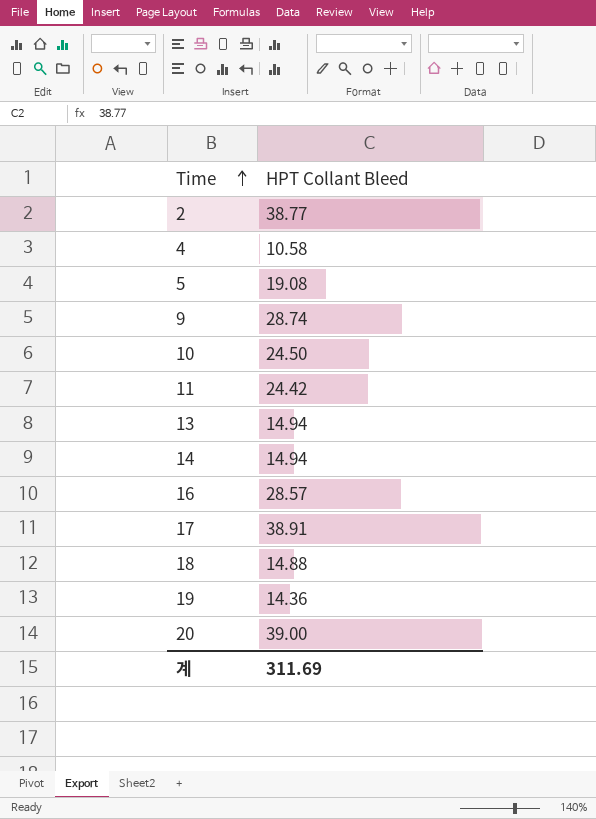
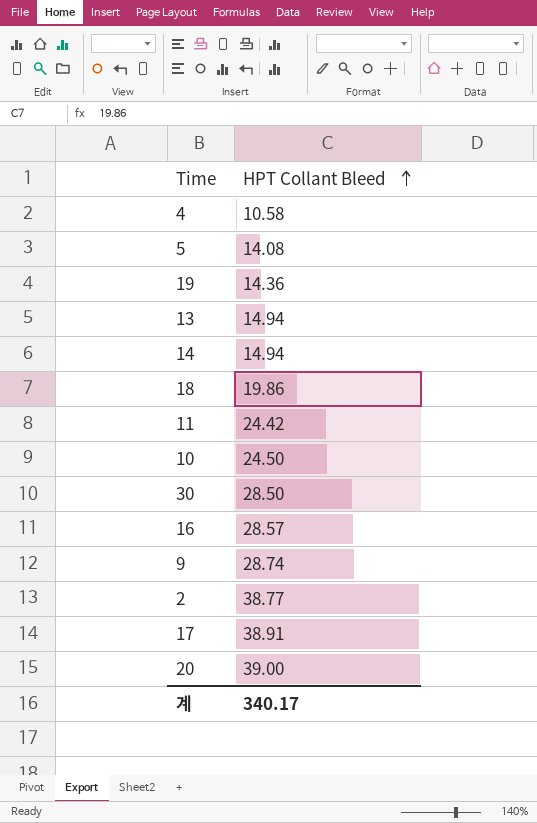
row order: Time ascending -> HPT Collant Bleed ascending
5 | HPT Collant Bleed: 19.08 -> 14.08
18 | HPT Collant Bleed: 14.88 -> 19.86
row 30: none -> 28.50
계 | HPT Collant Bleed: 311.69 -> 340.17

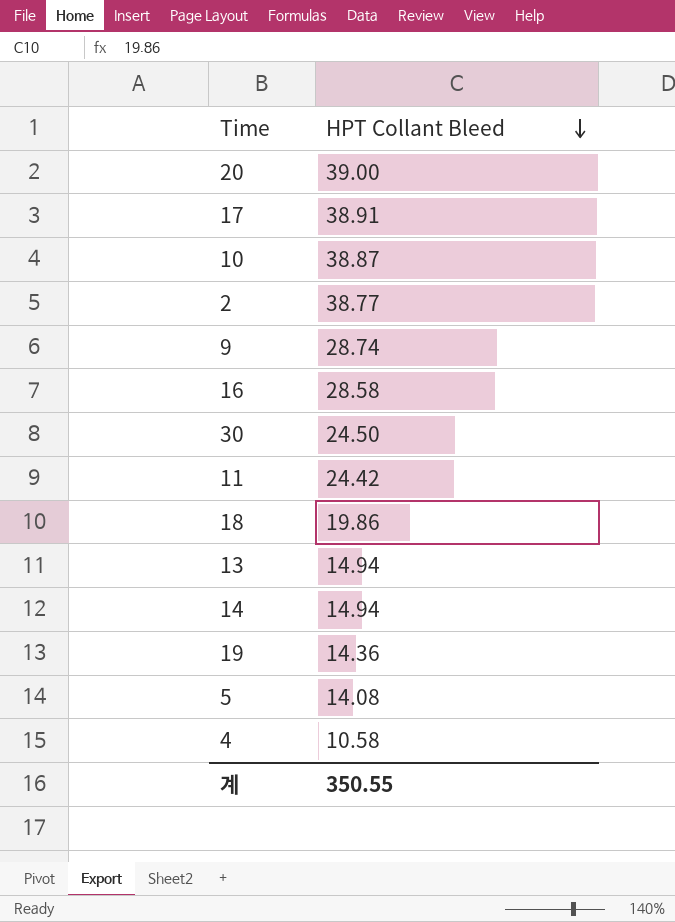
row order: HPT Collant Bleed ascending -> HPT Collant Bleed descending
10 | HPT Collant Bleed: 24.50 -> 38.87
16 | HPT Collant Bleed: 28.57 -> 28.58
30 | HPT Collant Bleed: 28.50 -> 24.50
계 | HPT Collant Bleed: 340.17 -> 350.55

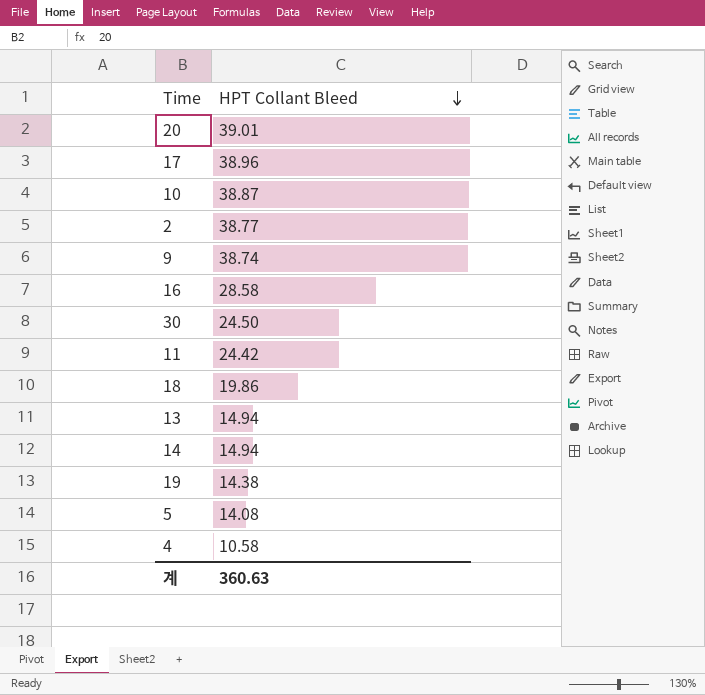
20 | HPT Collant Bleed: 39.00 -> 39.01
17 | HPT Collant Bleed: 38.91 -> 38.96
9 | HPT Collant Bleed: 28.74 -> 38.74
19 | HPT Collant Bleed: 14.36 -> 14.38
계 | HPT Collant Bleed: 350.55 -> 360.63

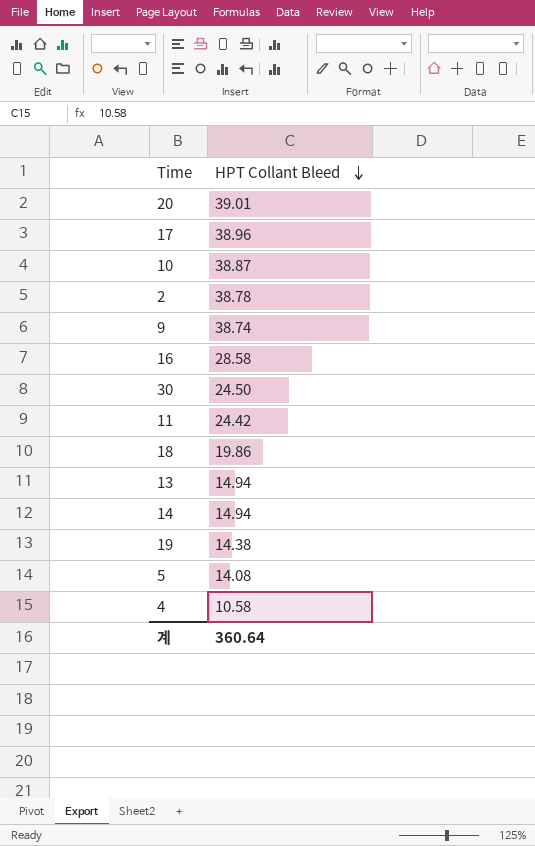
2 | HPT Collant Bleed: 38.77 -> 38.78
계 | HPT Collant Bleed: 360.63 -> 360.64

